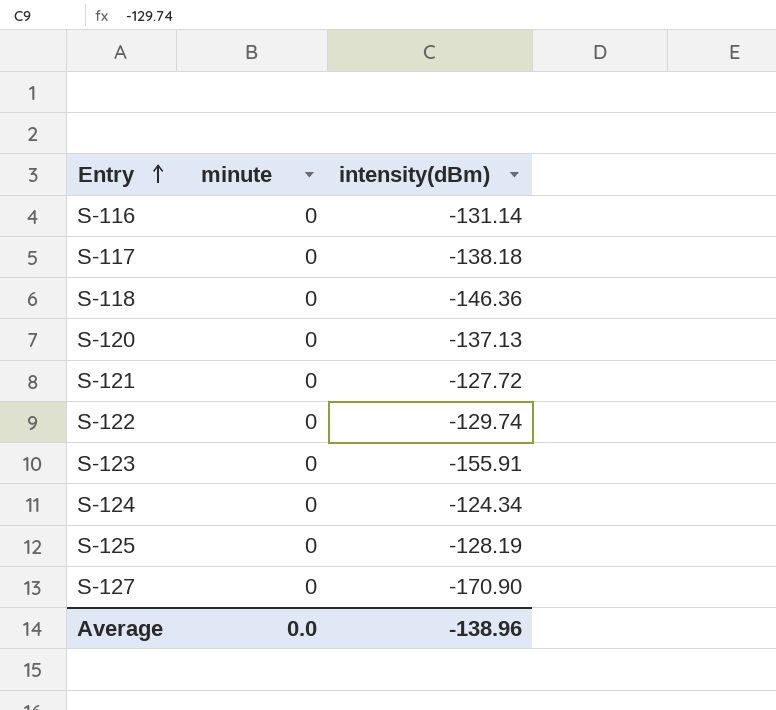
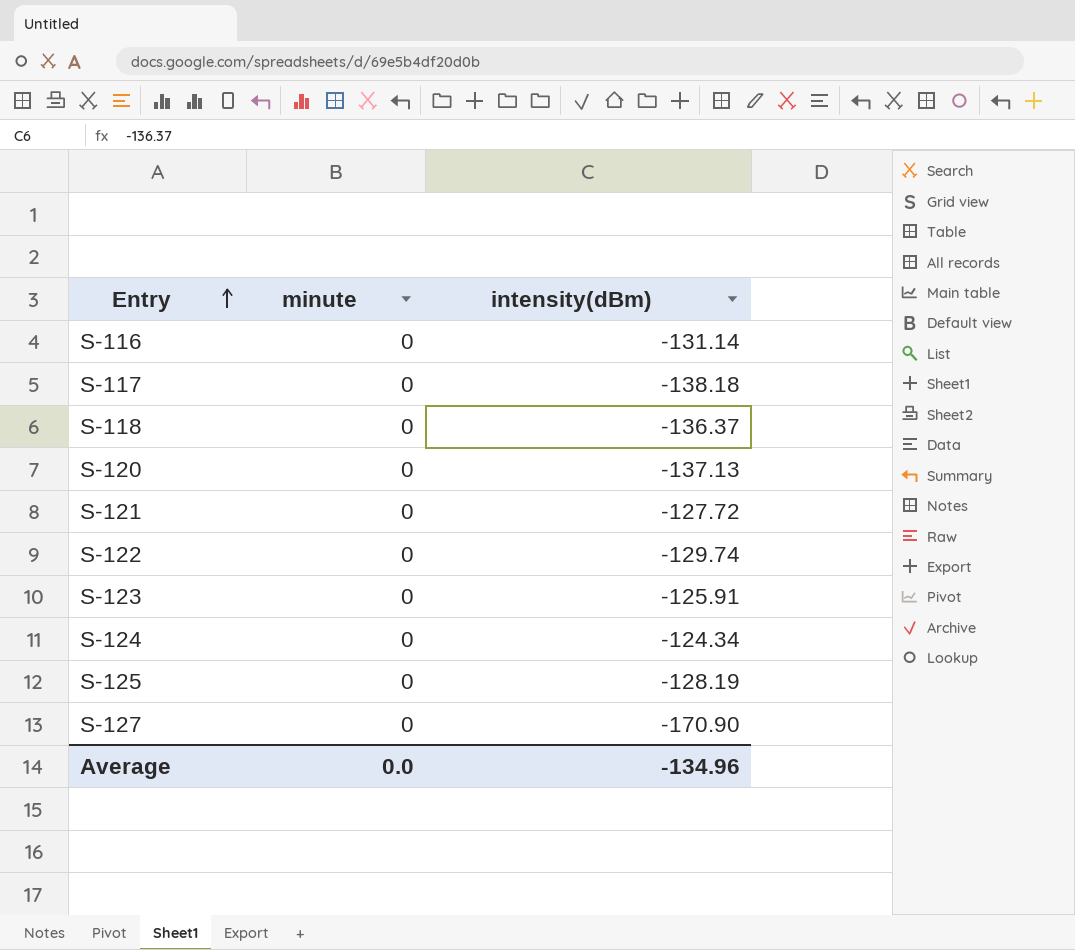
S-118 | intensity(dBm): -146.36 -> -136.37
S-123 | intensity(dBm): -155.91 -> -125.91
Average | intensity(dBm): -138.96 -> -134.96

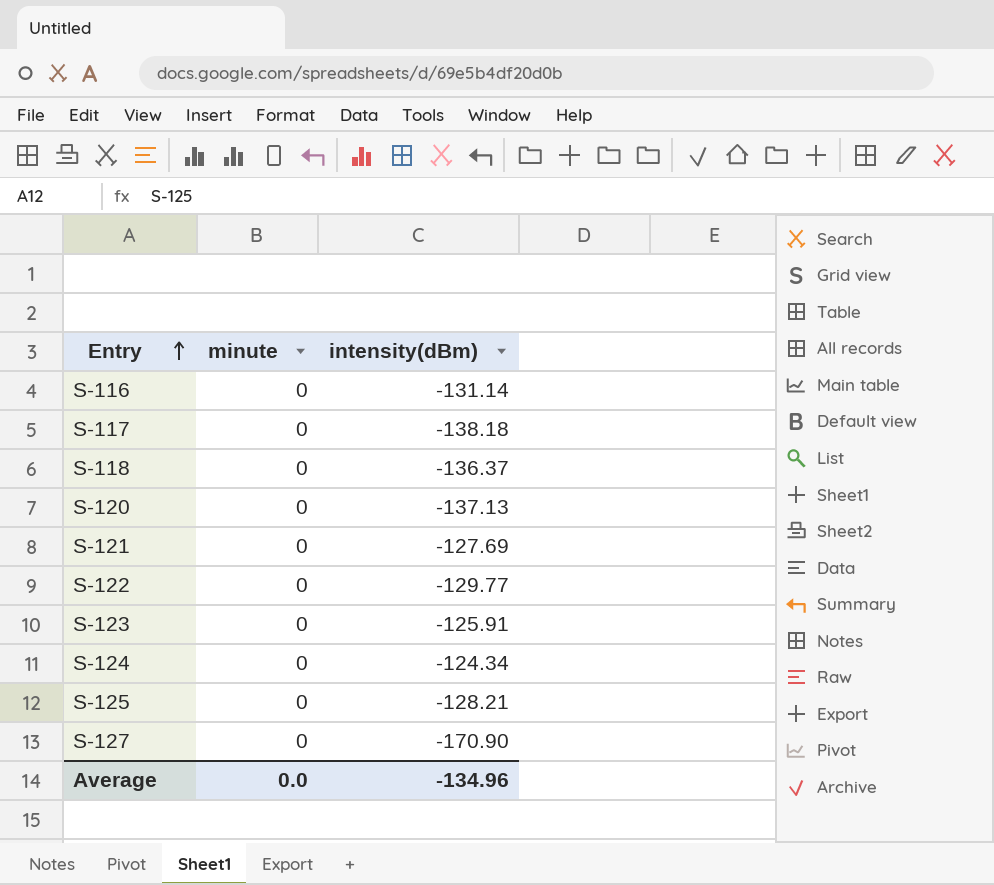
S-121 | intensity(dBm): -127.72 -> -127.69
S-122 | intensity(dBm): -129.74 -> -129.77
S-125 | intensity(dBm): -128.19 -> -128.21

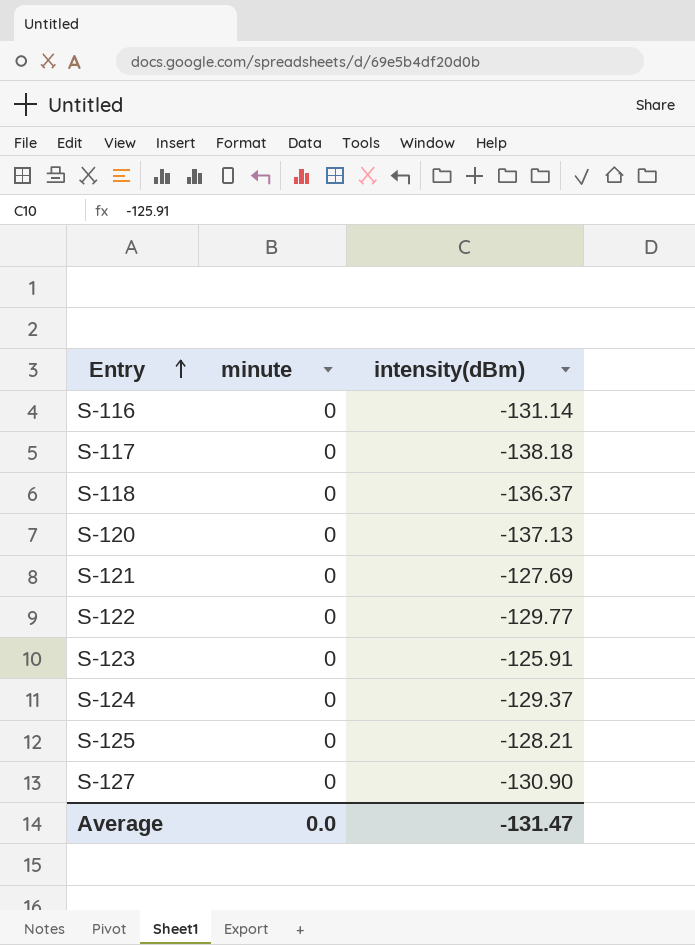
S-124 | intensity(dBm): -124.34 -> -129.37
S-127 | intensity(dBm): -170.90 -> -130.90
Average | intensity(dBm): -134.96 -> -131.47

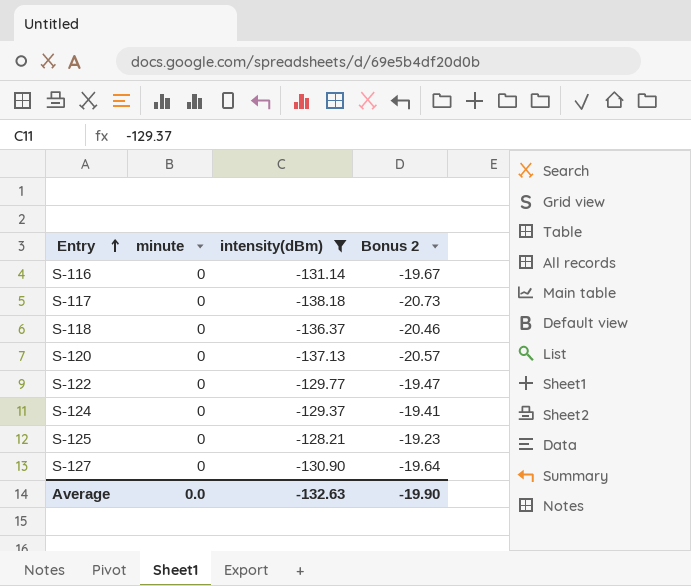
filter: none -> intensity(dBm) <= -128.21
column Bonus 2 | formula: none -> [intensity(dBm)] * 0.15
Average | intensity(dBm): -131.47 -> -132.63

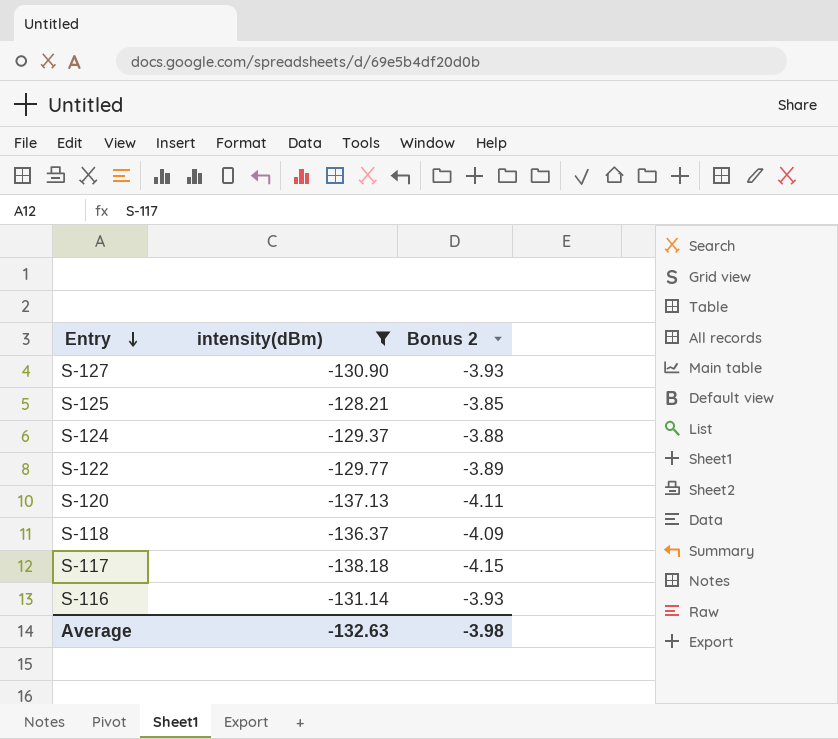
row order: Entry ascending -> Entry descending
column minute | position: 2 -> none
column Bonus 2 | formula: [intensity(dBm)] * 0.15 -> [intensity(dBm)] * 0.03
Average | Bonus 2: -19.90 -> -3.98

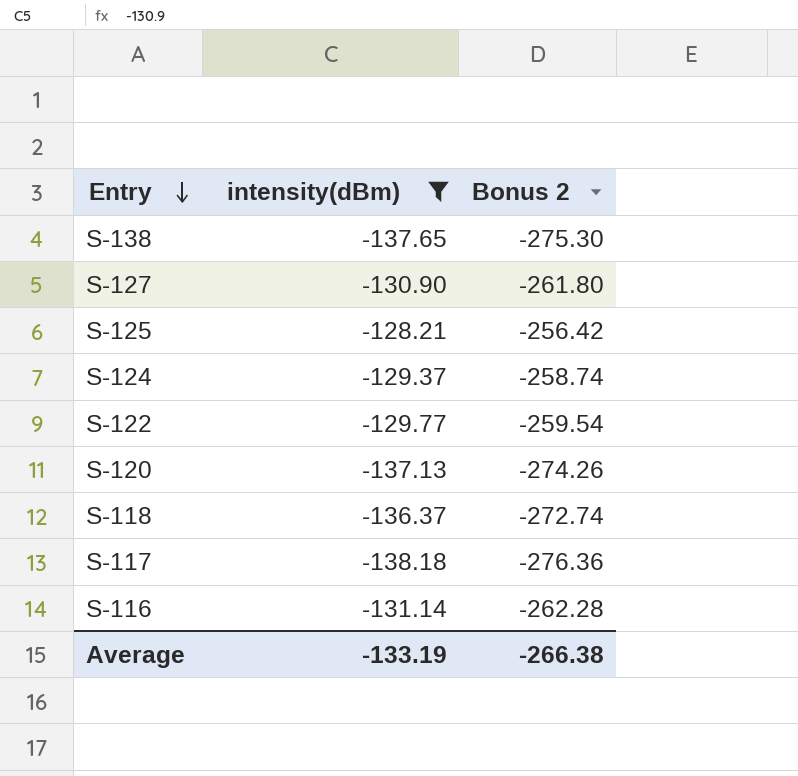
column Bonus 2 | formula: [intensity(dBm)] * 0.03 -> [intensity(dBm)] * 2
row S-138: none -> -137.65 | -275.30
Average | intensity(dBm): -132.63 -> -133.19
Average | Bonus 2: -3.98 -> -266.38

